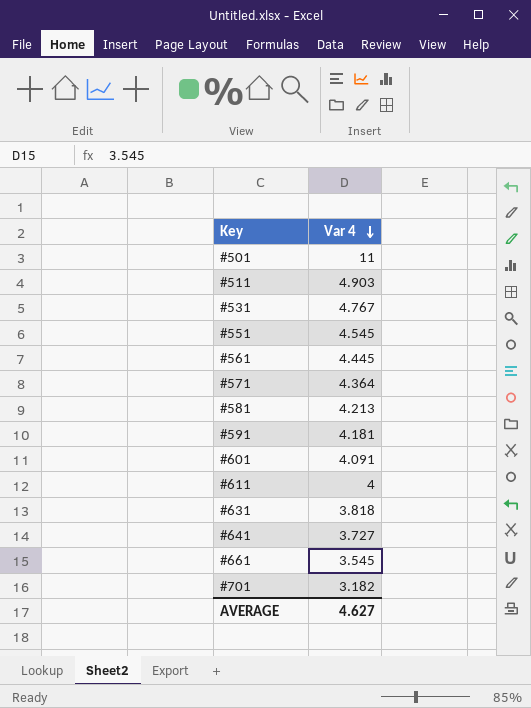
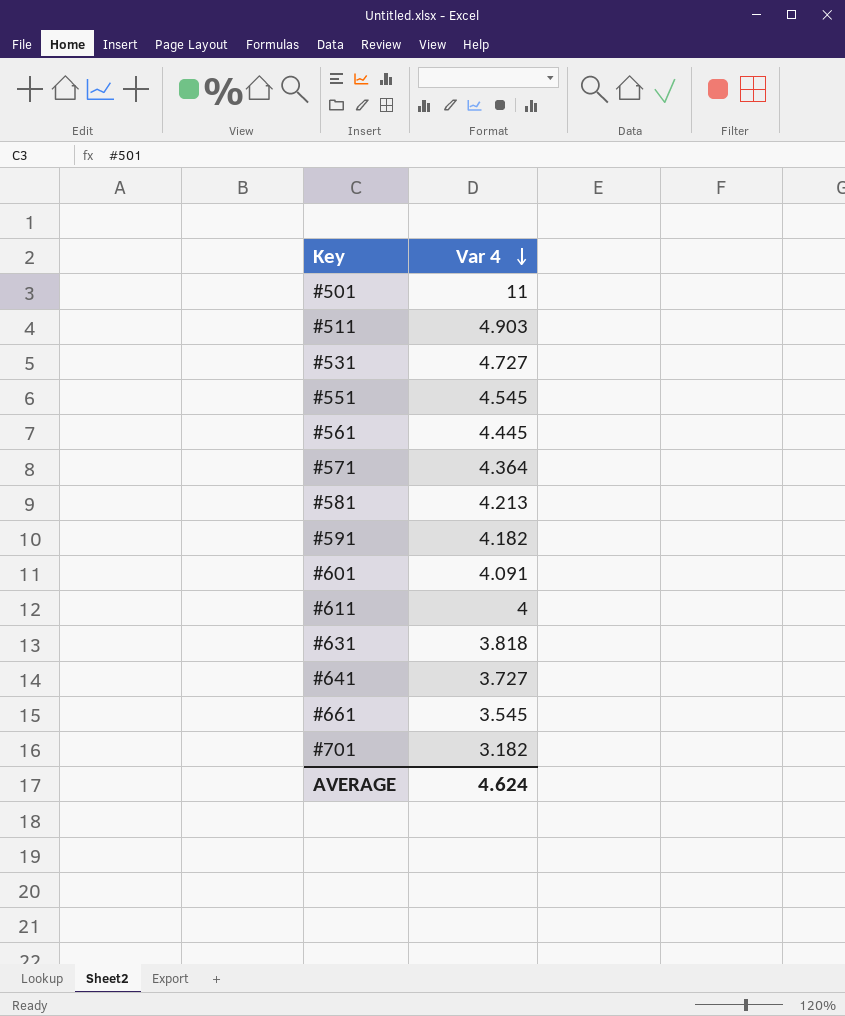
#531 | Var 4: 4.767 -> 4.727
#591 | Var 4: 4.181 -> 4.182
AVERAGE | Var 4: 4.627 -> 4.624

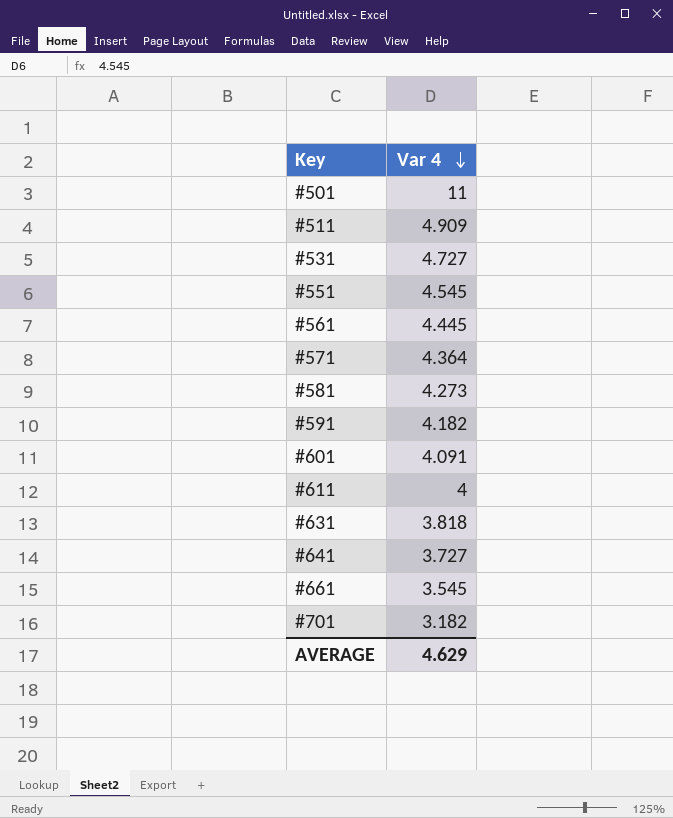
#511 | Var 4: 4.903 -> 4.909
#581 | Var 4: 4.213 -> 4.273
AVERAGE | Var 4: 4.624 -> 4.629

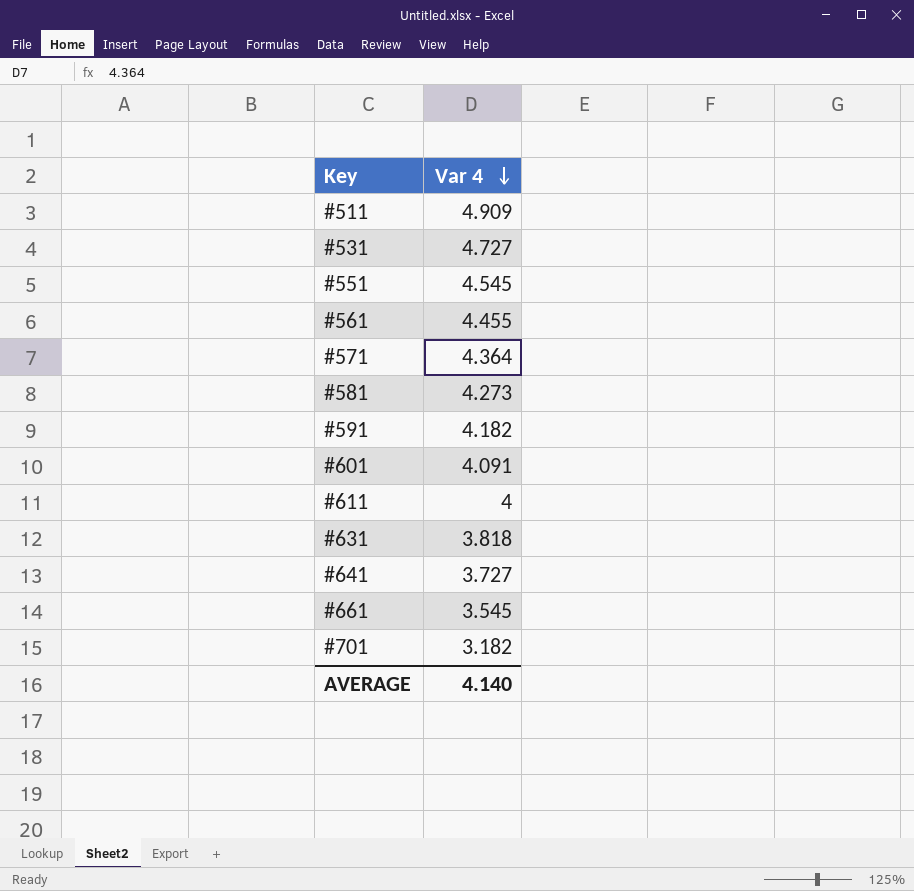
row #501: 11 -> none
#561 | Var 4: 4.445 -> 4.455
AVERAGE | Var 4: 4.629 -> 4.140

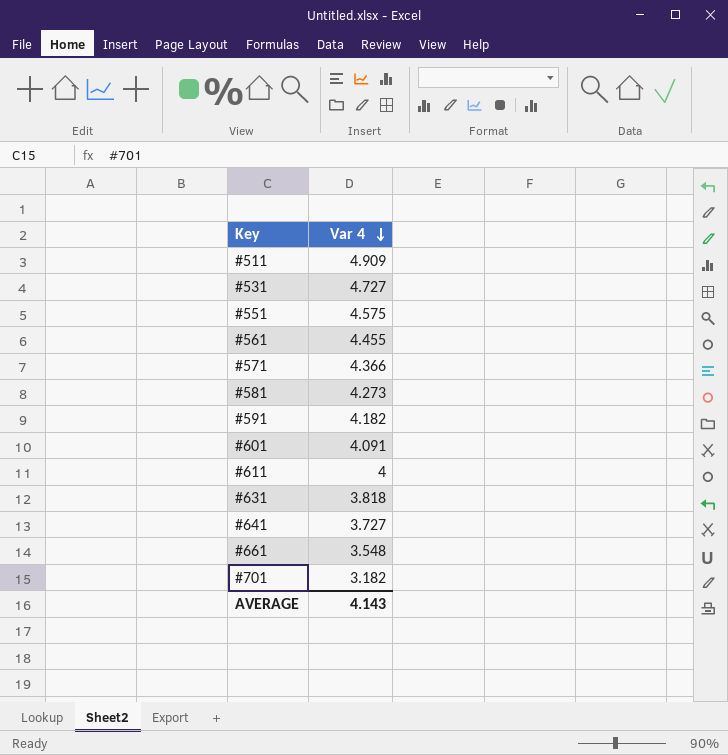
#551 | Var 4: 4.545 -> 4.575
#571 | Var 4: 4.364 -> 4.366
#661 | Var 4: 3.545 -> 3.548
AVERAGE | Var 4: 4.140 -> 4.143

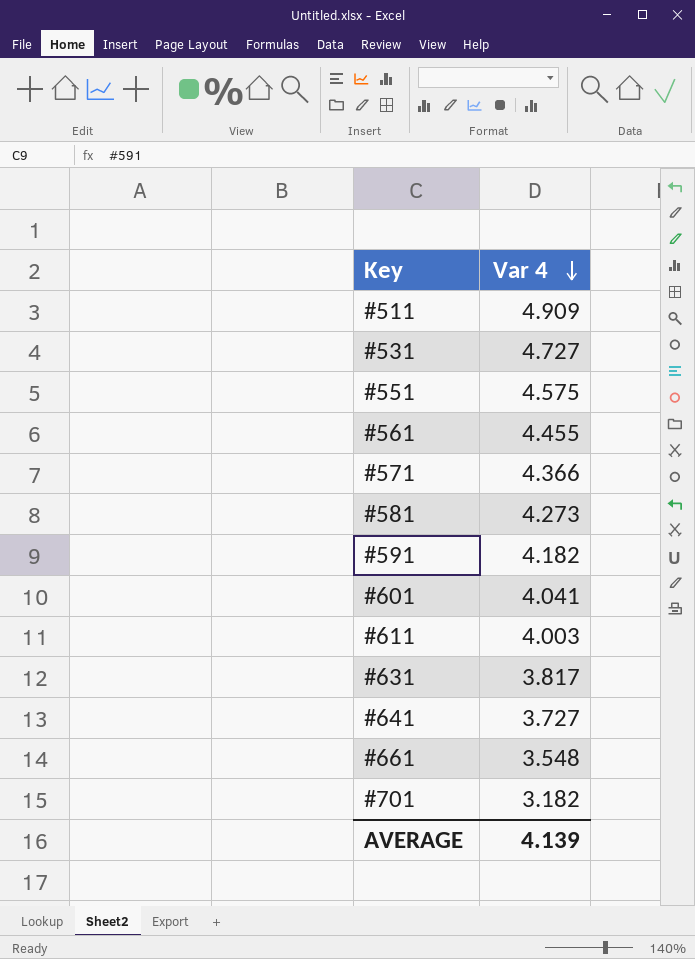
#601 | Var 4: 4.091 -> 4.041
#611 | Var 4: 4 -> 4.003
#631 | Var 4: 3.818 -> 3.817
AVERAGE | Var 4: 4.143 -> 4.139

